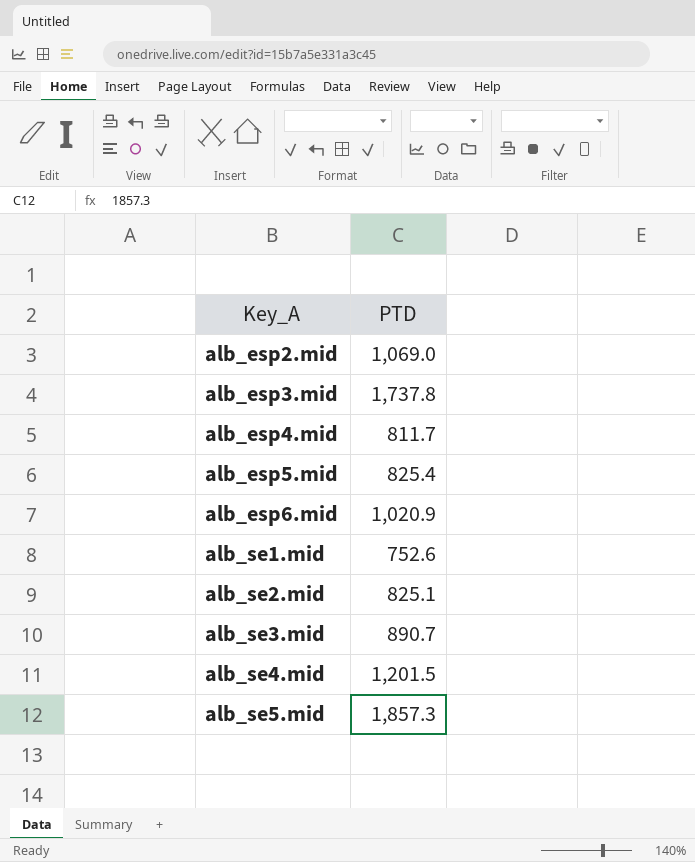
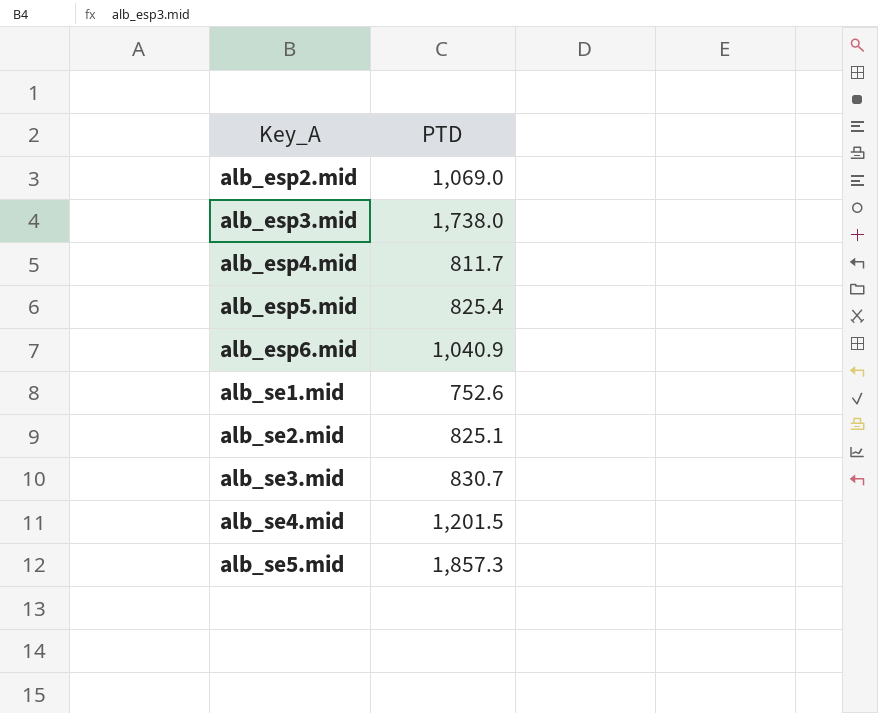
alb_esp3.mid | PTD: 1,737.8 -> 1,738.0
alb_esp6.mid | PTD: 1,020.9 -> 1,040.9
alb_se3.mid | PTD: 890.7 -> 830.7

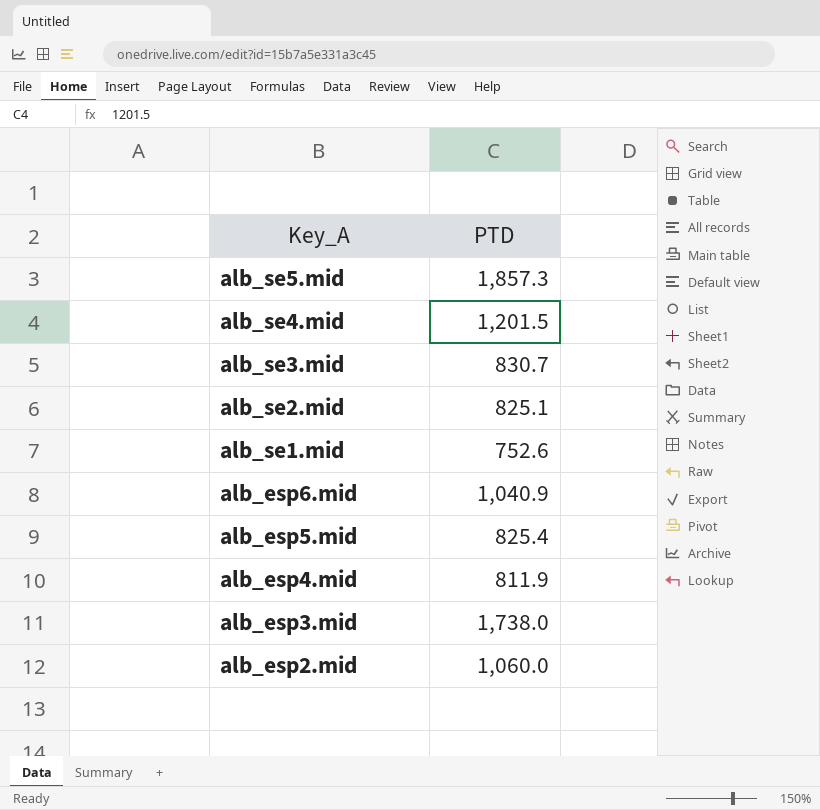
row order: Key_A ascending -> Key_A descending
alb_esp4.mid | PTD: 811.7 -> 811.9
alb_esp2.mid | PTD: 1,069.0 -> 1,060.0

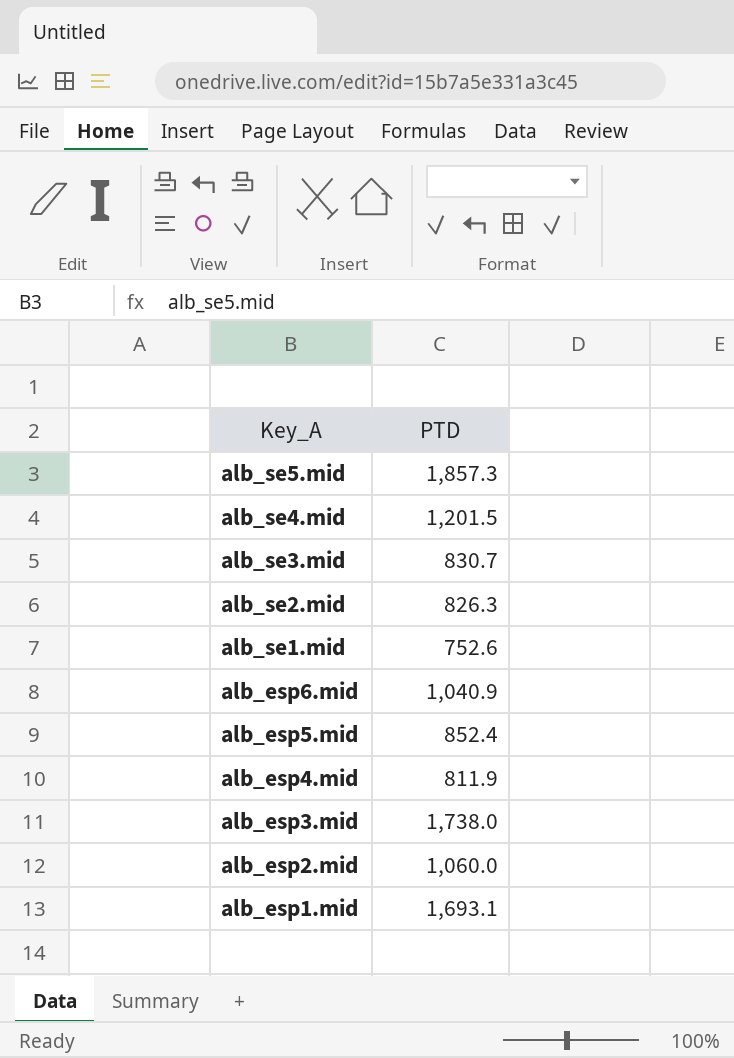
alb_se2.mid | PTD: 825.1 -> 826.3
alb_esp5.mid | PTD: 825.4 -> 852.4
row alb_esp1.mid: none -> 1,693.1

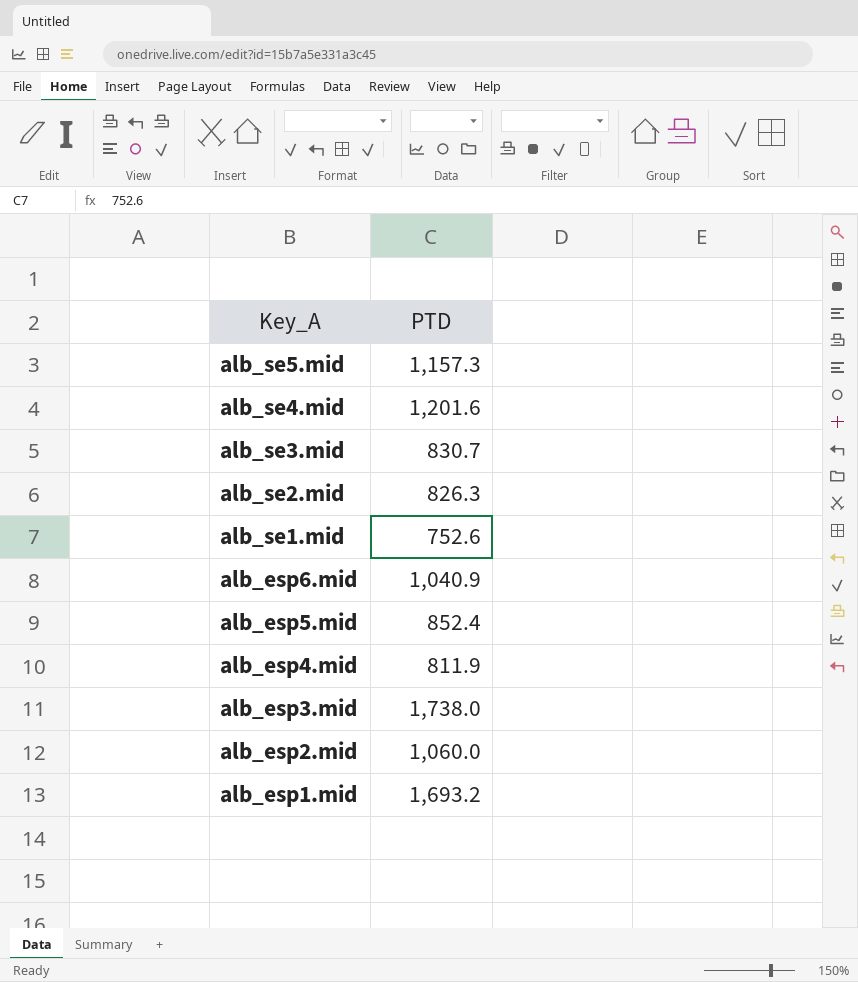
alb_se5.mid | PTD: 1,857.3 -> 1,157.3
alb_se4.mid | PTD: 1,201.5 -> 1,201.6
alb_esp1.mid | PTD: 1,693.1 -> 1,693.2

